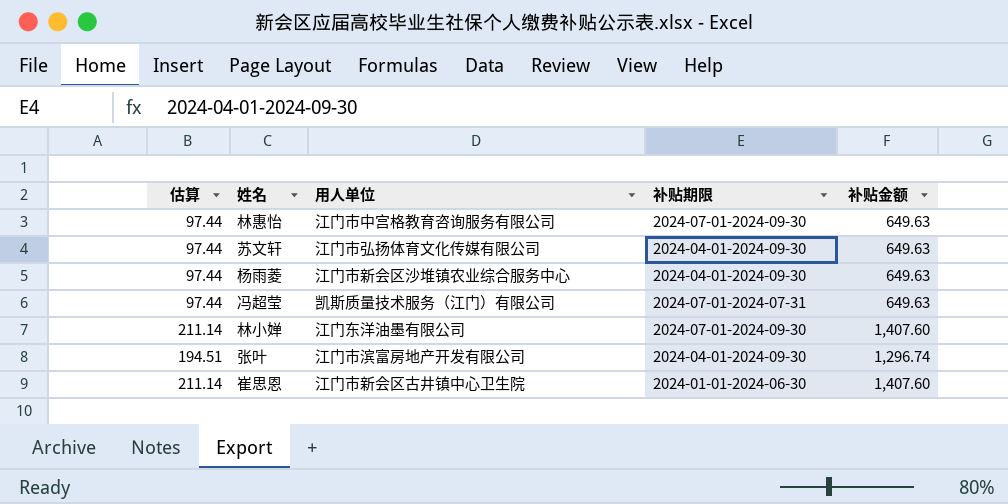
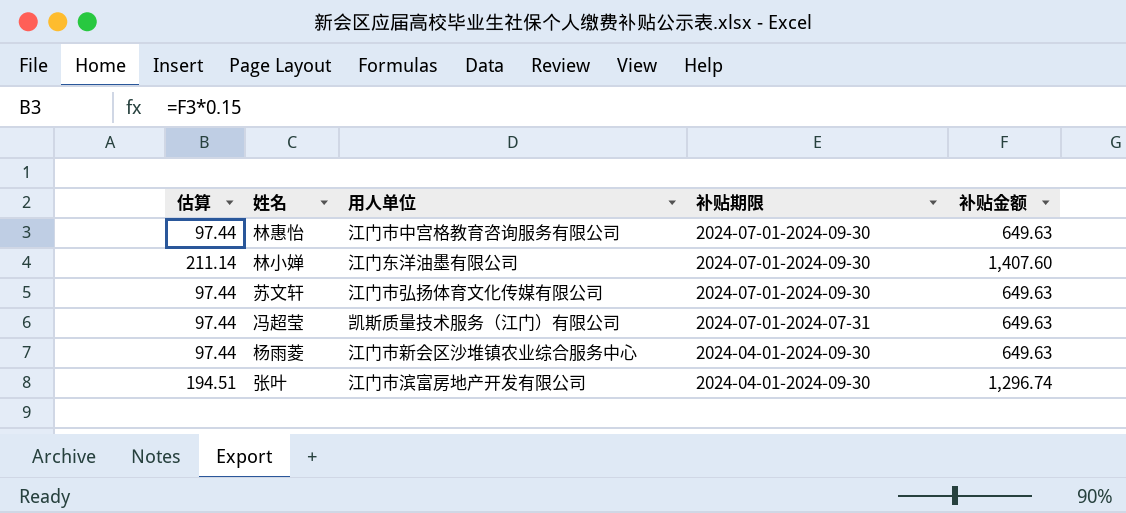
row order: none -> 补贴期限 descending
row 崔思恩: 211.14 | 江门市新会区古井镇中心卫生院 | 2024-01-01-2024-06-30 | 1,407.60 -> none
苏文轩 | 补贴期限: 2024-04-01-2024-09-30 -> 2024-07-01-2024-09-30

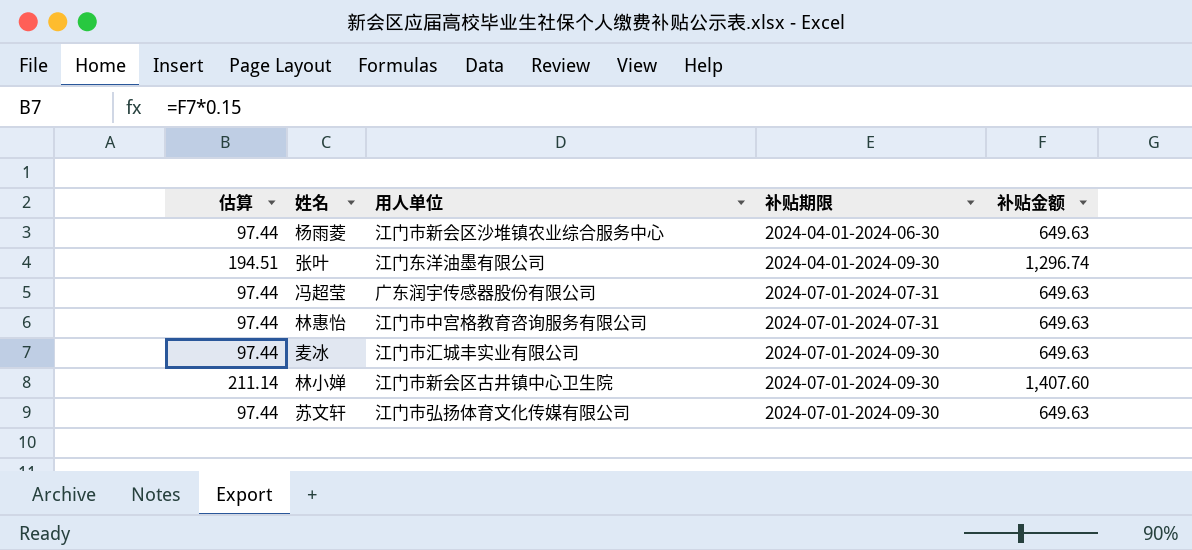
row order: 补贴期限 descending -> 补贴期限 ascending
杨雨菱 | 补贴期限: 2024-04-01-2024-09-30 -> 2024-04-01-2024-06-30
张叶 | 用人单位: 江门市滨富房地产开发有限公司 -> 江门东洋油墨有限公司
冯超莹 | 用人单位: 凯斯质量技术服务（江门）有限公司 -> 广东润宇传感器股份有限公司
林惠怡 | 补贴期限: 2024-07-01-2024-09-30 -> 2024-07-01-2024-07-31
row 麦冰: none -> 97.44 | 江门市汇城丰实业有限公司 | 2024-07-01-2024-09-30 | 649.63
林小婵 | 用人单位: 江门东洋油墨有限公司 -> 江门市新会区古井镇中心卫生院

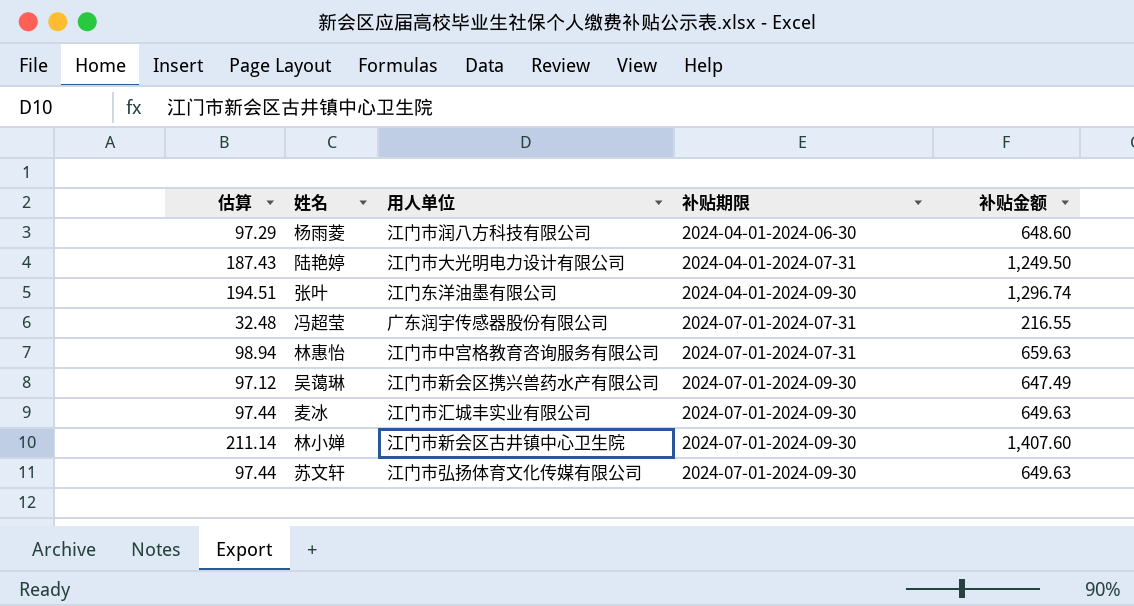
杨雨菱 | 估算: 97.44 -> 97.29
杨雨菱 | 用人单位: 江门市新会区沙堆镇农业综合服务中心 -> 江门市润八方科技有限公司
杨雨菱 | 补贴金额: 649.63 -> 648.60
row 陆艳婷: none -> 187.43 | 江门市大光明电力设计有限公司 | 2024-04-01-2024-07-31 | 1,249.50
冯超莹 | 估算: 97.44 -> 32.48
冯超莹 | 补贴金额: 649.63 -> 216.55
林惠怡 | 估算: 97.44 -> 98.94
林惠怡 | 补贴金额: 649.63 -> 659.63
row 吴蔼琳: none -> 97.12 | 江门市新会区携兴兽药水产有限公司 | 2024-07-01-2024-09-30 | 647.49

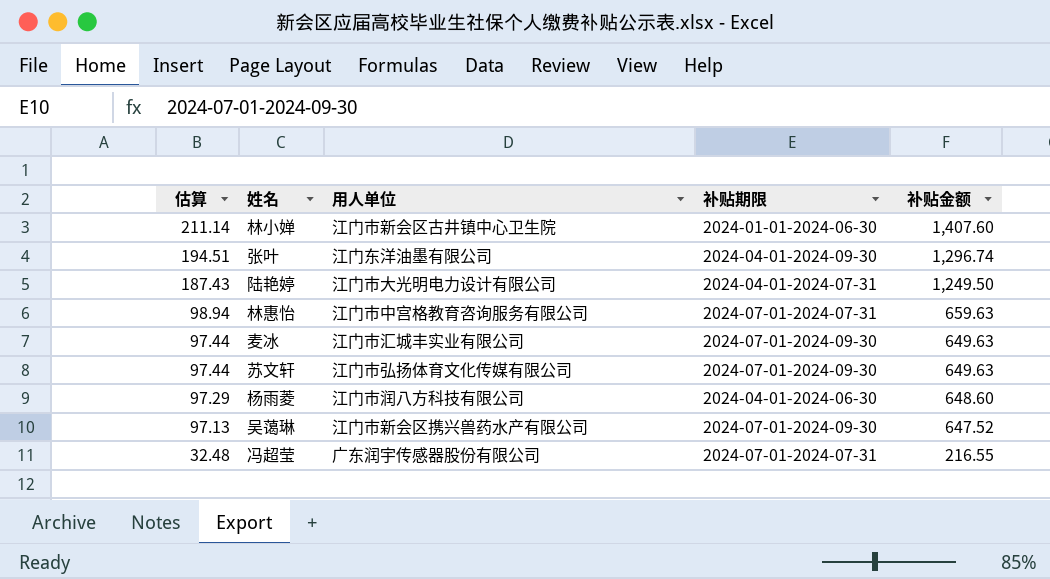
row order: 补贴期限 ascending -> 估算 descending
林小婵 | 补贴期限: 2024-07-01-2024-09-30 -> 2024-01-01-2024-06-30
吴蔼琳 | 估算: 97.12 -> 97.13
吴蔼琳 | 补贴金额: 647.49 -> 647.52

